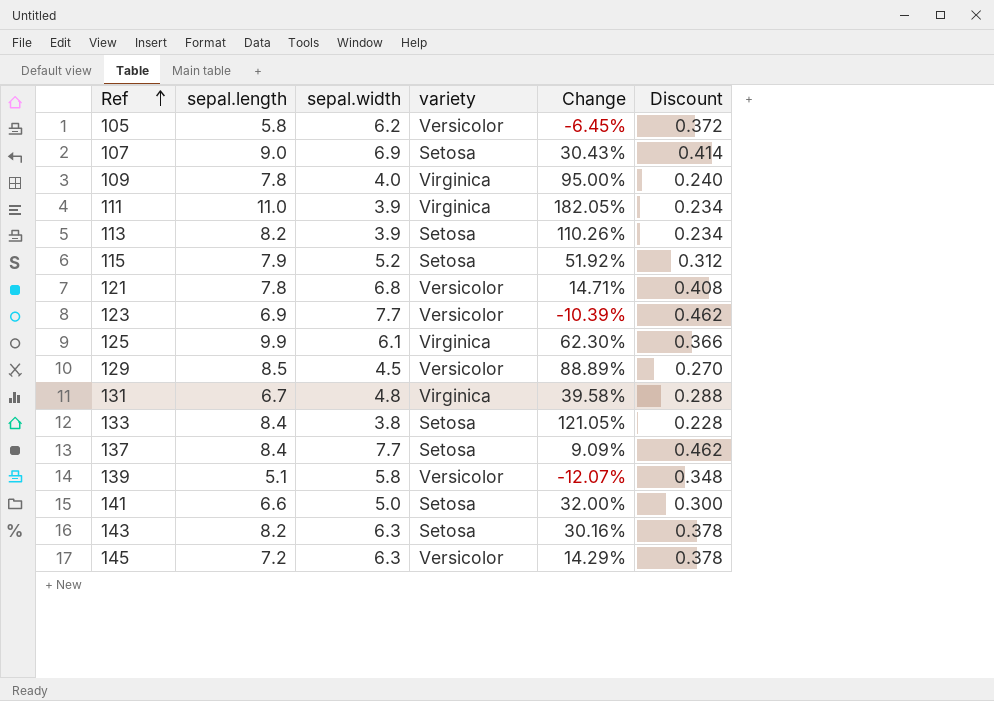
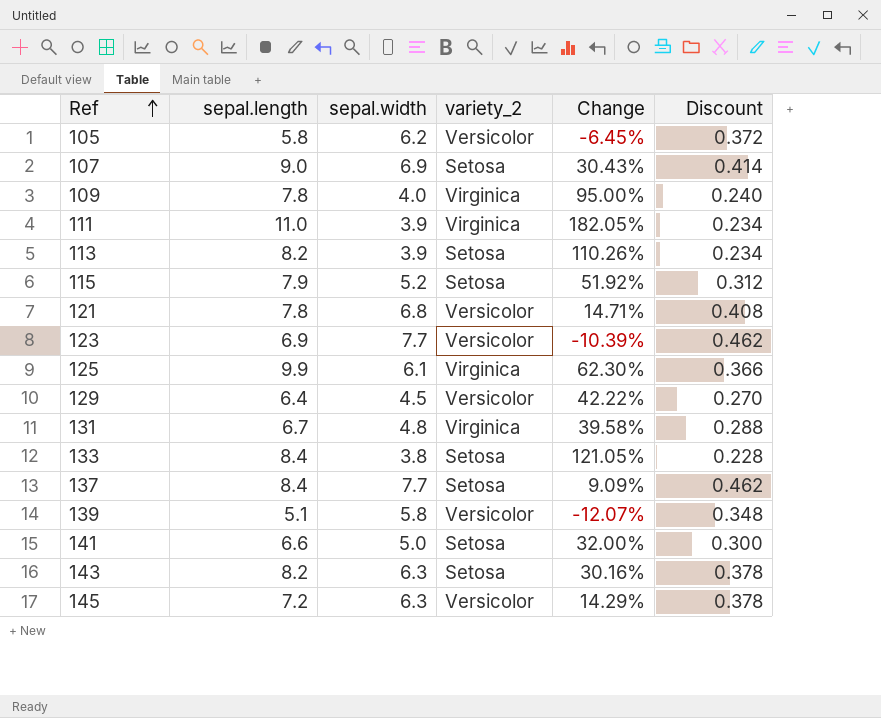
column name: variety -> variety_2
129 | sepal.length: 8.5 -> 6.4
129 | Change: 88.89% -> 42.22%

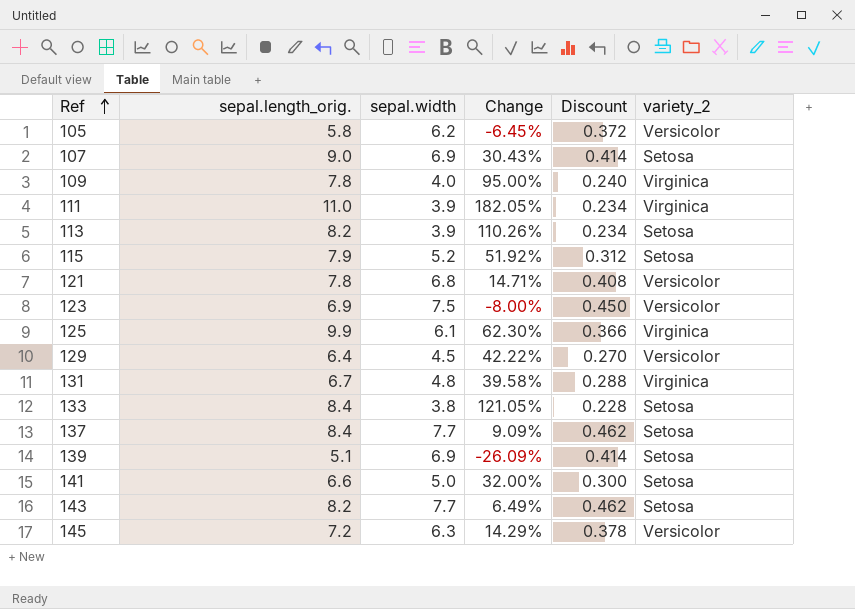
column name: sepal.length -> sepal.length_orig.
column variety_2 | position: 4 -> 6
123 | sepal.width: 7.7 -> 7.5
123 | Change: -10.39% -> -8.00%
123 | Discount: 0.462 -> 0.450
139 | sepal.width: 5.8 -> 6.9
139 | Change: -12.07% -> -26.09%
139 | Discount: 0.348 -> 0.414
139 | variety_2: Versicolor -> Setosa
143 | sepal.width: 6.3 -> 7.7
143 | Change: 30.16% -> 6.49%
143 | Discount: 0.378 -> 0.462

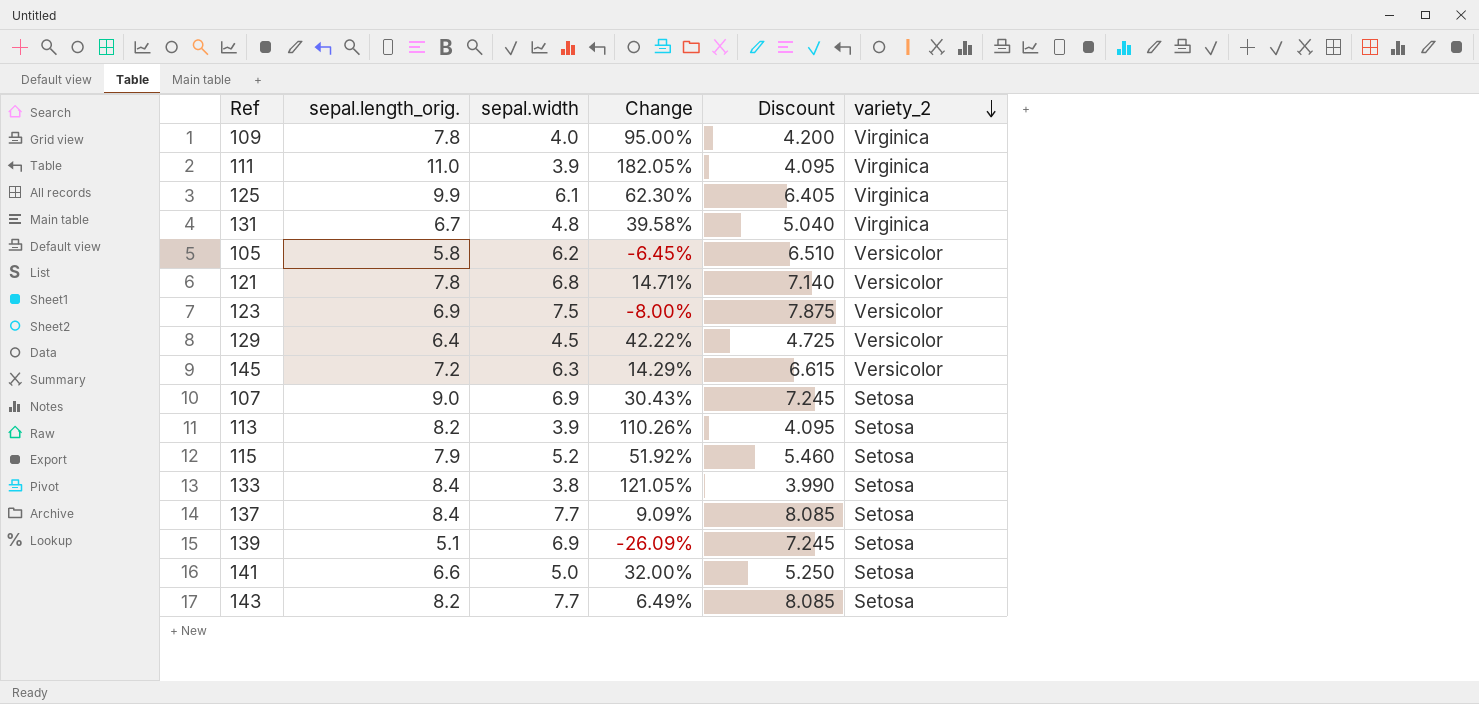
row order: Ref ascending -> variety_2 descending
column Discount | formula: [sepal.width] * 0.06 -> [sepal.width] * 1.05

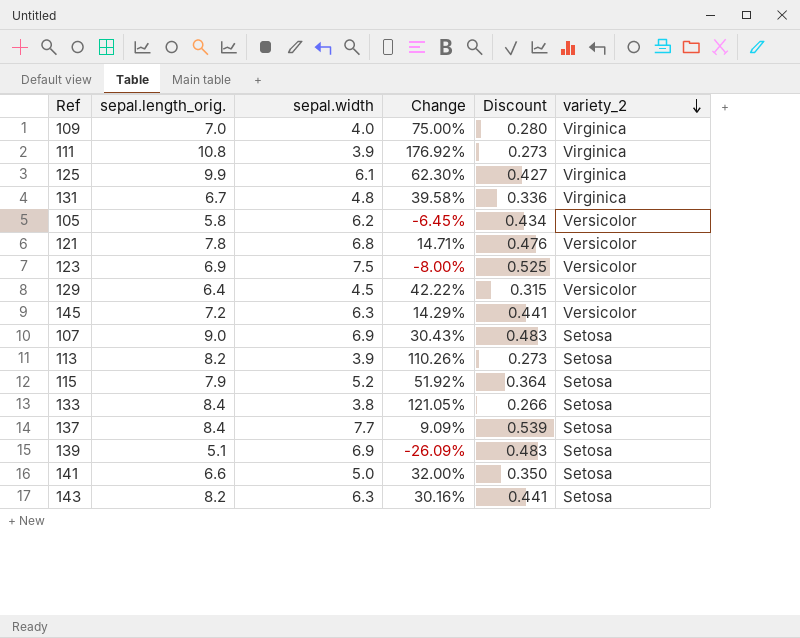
column Discount | formula: [sepal.width] * 1.05 -> [sepal.width] * 0.07
109 | sepal.length_orig.: 7.8 -> 7.0
109 | Change: 95.00% -> 75.00%
111 | sepal.length_orig.: 11.0 -> 10.8
111 | Change: 182.05% -> 176.92%
143 | sepal.width: 7.7 -> 6.3
143 | Change: 6.49% -> 30.16%

